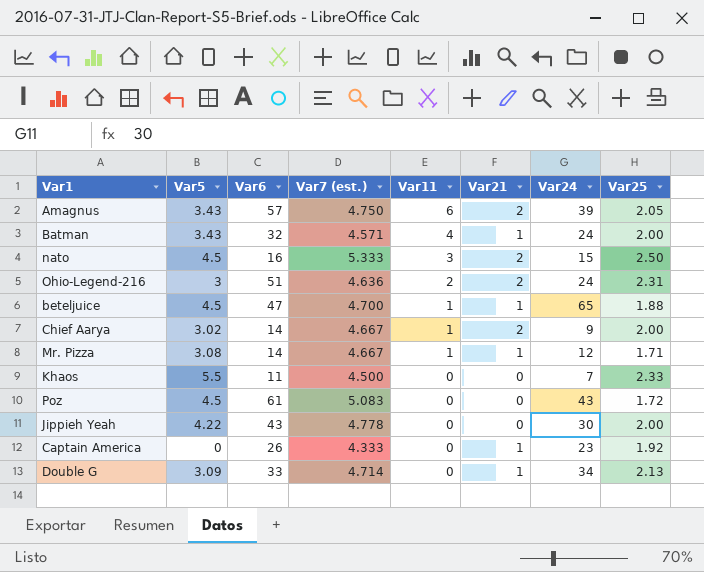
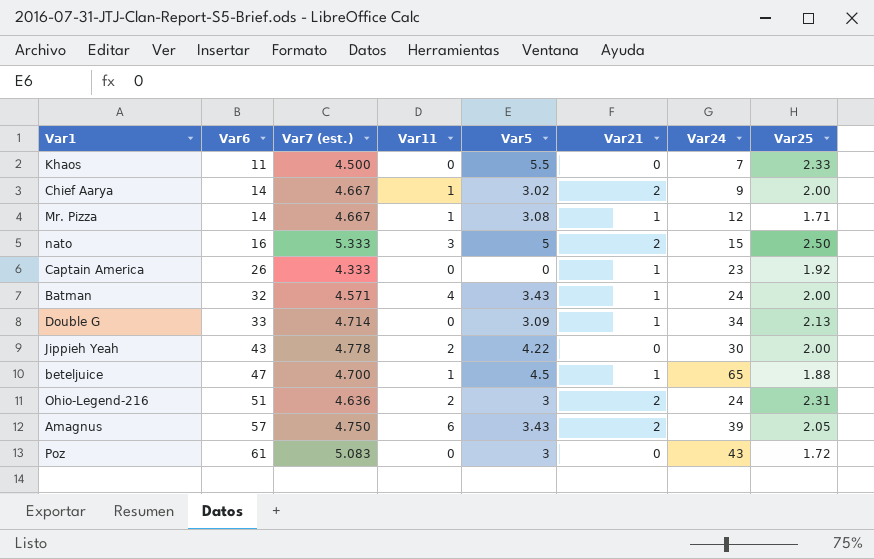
row order: Var11 descending -> Var6 ascending
column Var5 | position: 2 -> 5
nato | Var5: 4.5 -> 5
Jippieh Yeah | Var11: 0 -> 2
Poz | Var5: 4.5 -> 3

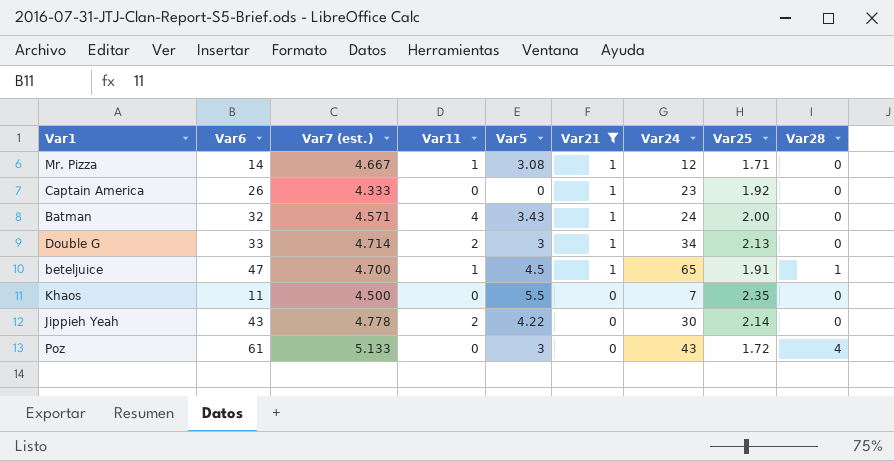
filter: none -> Var21 != 2
row order: Var6 ascending -> Var21 descending
column Var28 | position: none -> 9
Double G | Var11: 0 -> 2
Double G | Var5: 3.09 -> 3
beteljuice | Var25: 1.88 -> 1.91
Khaos | Var25: 2.33 -> 2.35
Jippieh Yeah | Var25: 2.00 -> 2.14
Poz | Var7 (est.): 5.083 -> 5.133

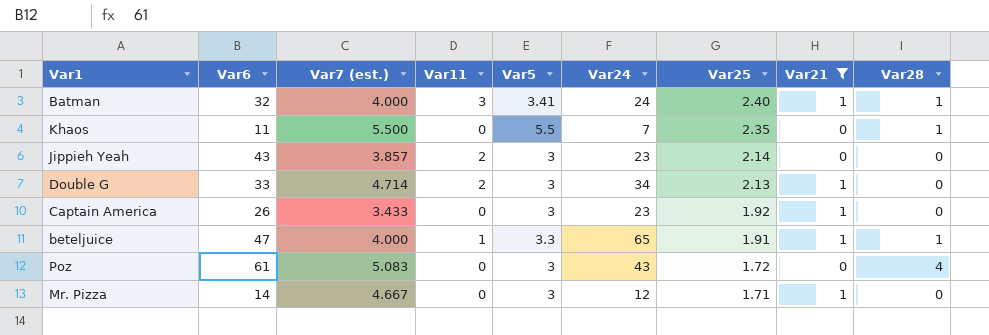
row order: Var21 descending -> Var25 descending
column Var21 | position: 6 -> 8
Batman | Var7 (est.): 4.571 -> 4.000
Batman | Var11: 4 -> 3
Batman | Var5: 3.43 -> 3.41
Batman | Var25: 2.00 -> 2.40
Batman | Var28: 0 -> 1
Khaos | Var7 (est.): 4.500 -> 5.500
Khaos | Var28: 0 -> 1
Jippieh Yeah | Var7 (est.): 4.778 -> 3.857
Jippieh Yeah | Var5: 4.22 -> 3
Jippieh Yeah | Var24: 30 -> 23
Captain America | Var7 (est.): 4.333 -> 3.433
Captain America | Var5: 0 -> 3
beteljuice | Var7 (est.): 4.700 -> 4.000
beteljuice | Var5: 4.5 -> 3.3
Poz | Var7 (est.): 5.133 -> 5.083
Mr. Pizza | Var11: 1 -> 0
Mr. Pizza | Var5: 3.08 -> 3

